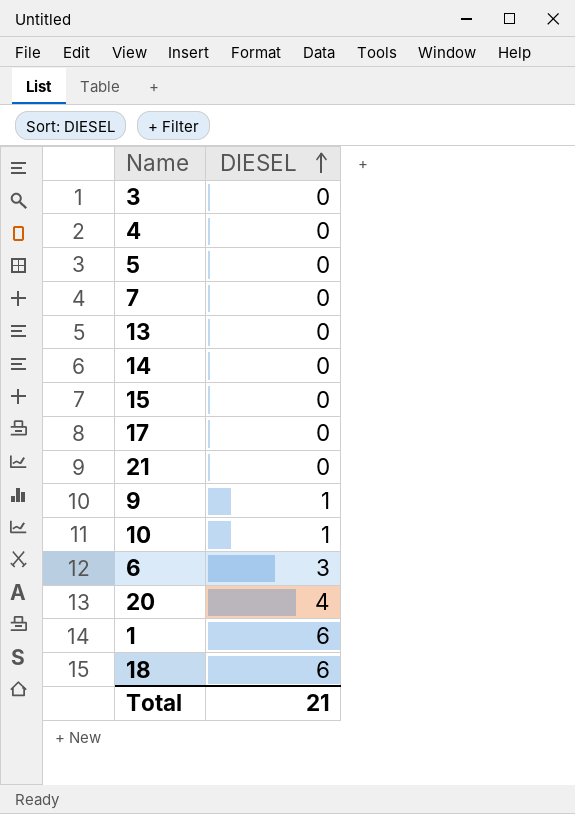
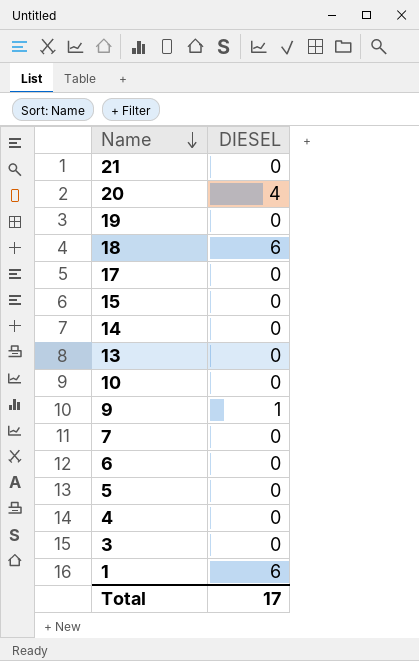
row order: DIESEL ascending -> Name descending
row 19: none -> 0
10 | DIESEL: 1 -> 0
6 | DIESEL: 3 -> 0
Total | DIESEL: 21 -> 17

